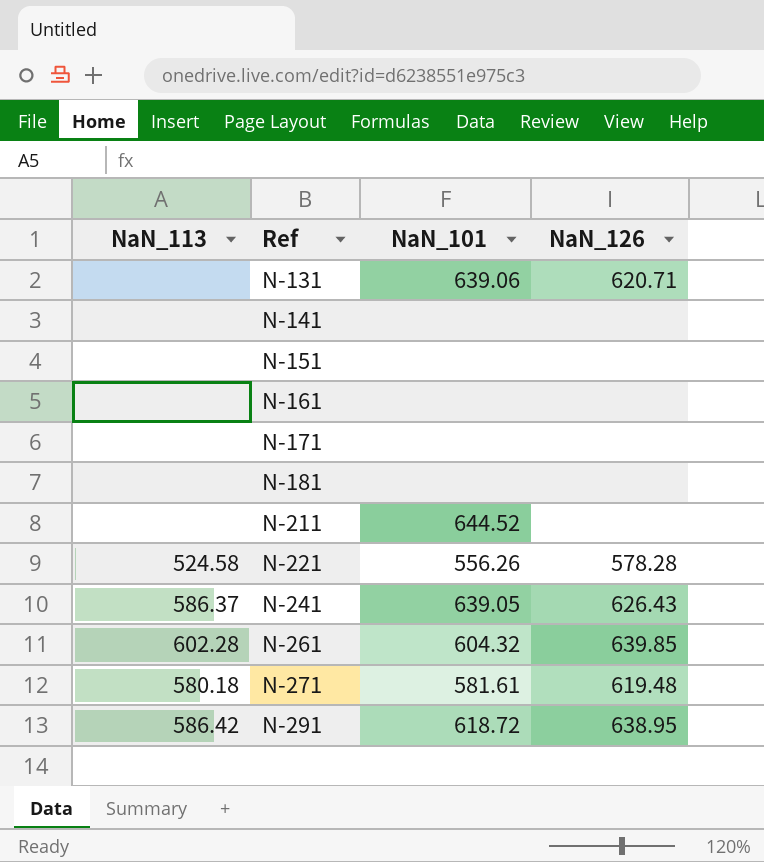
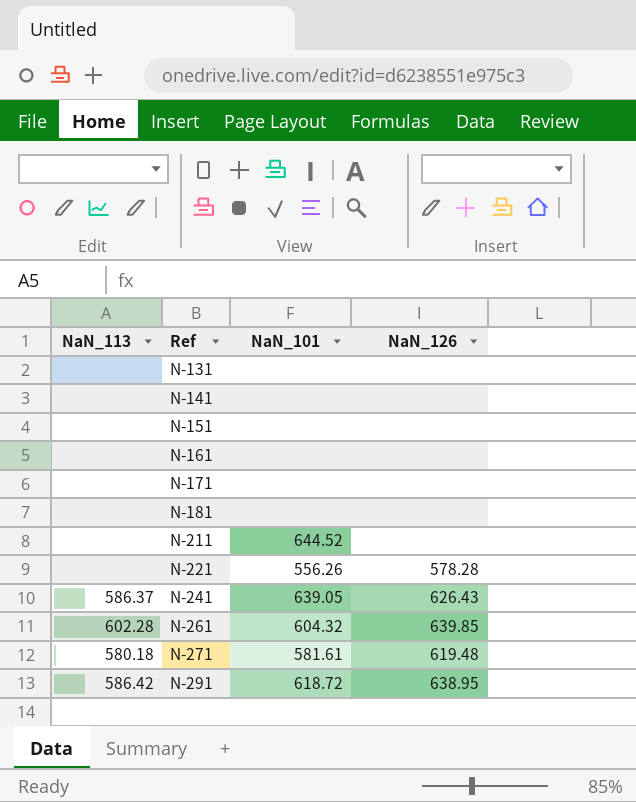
N-131 | NaN_101: 639.06 -> none
N-131 | NaN_126: 620.71 -> none
N-221 | NaN_113: 524.58 -> none

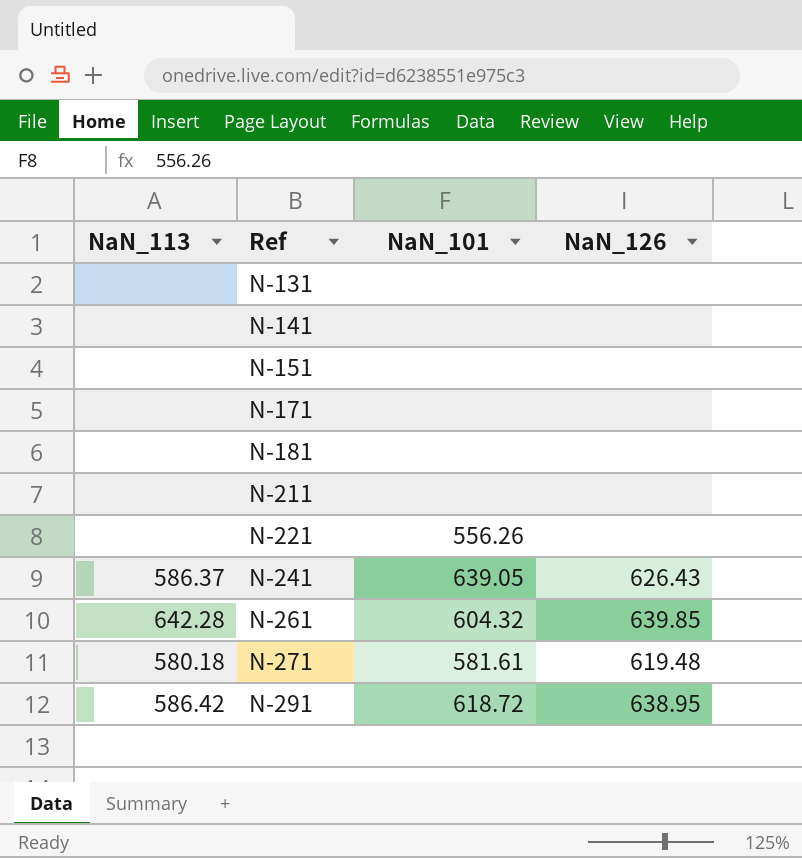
row N-161: none | none | none -> none
N-211 | NaN_101: 644.52 -> none
N-221 | NaN_126: 578.28 -> none
N-261 | NaN_113: 602.28 -> 642.28

